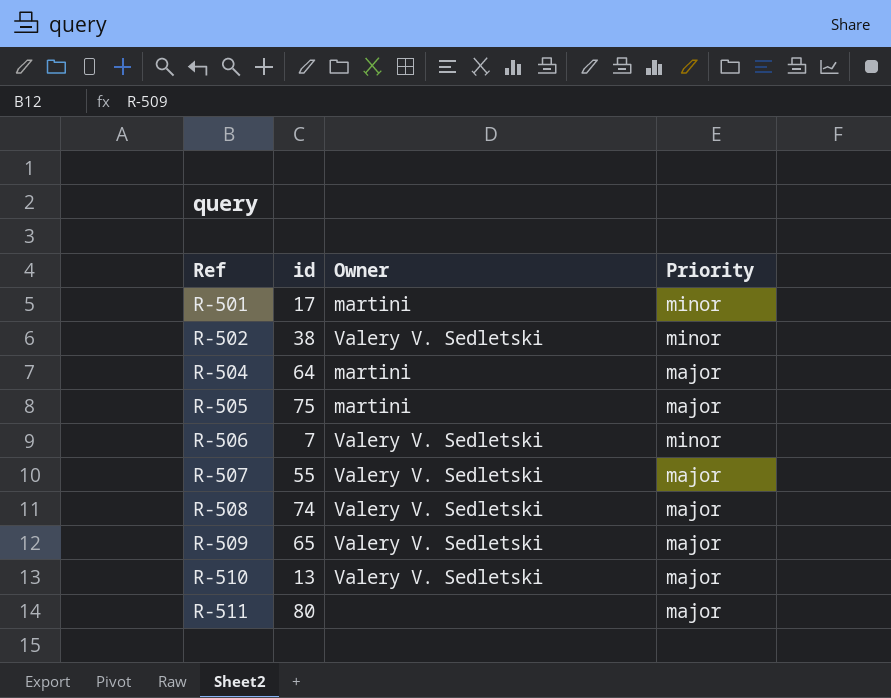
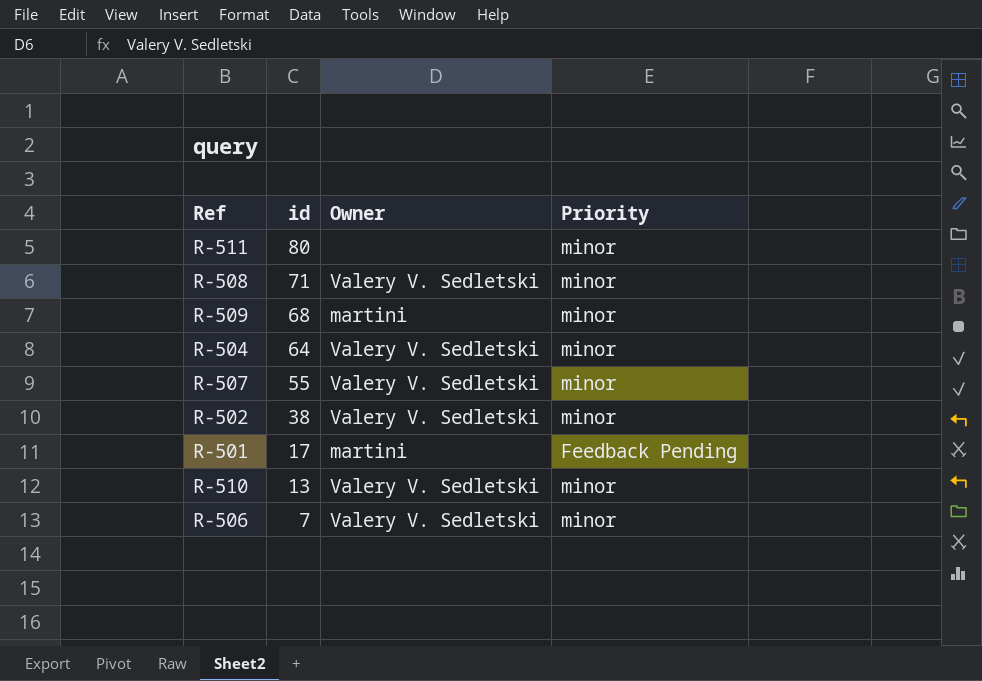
row order: Ref ascending -> id descending
row R-505: 75 | martini | major -> none
R-511 | Priority: major -> minor
R-508 | id: 74 -> 71
R-508 | Priority: major -> minor
R-509 | id: 65 -> 68
R-509 | Owner: Valery V. Sedletski -> martini
R-509 | Priority: major -> minor
R-504 | Owner: martini -> Valery V. Sedletski
R-504 | Priority: major -> minor
R-507 | Priority: major -> minor
R-501 | Priority: minor -> Feedback Pending
R-510 | Priority: major -> minor

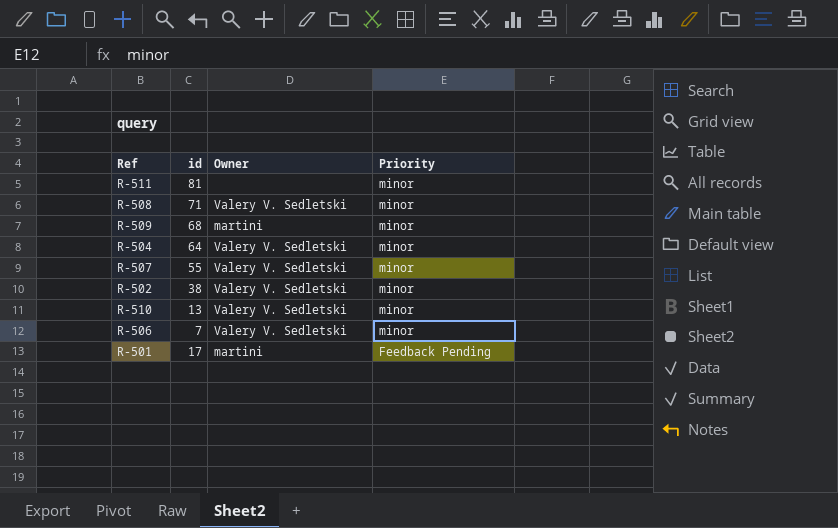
row order: id descending -> Priority descending
R-511 | id: 80 -> 81

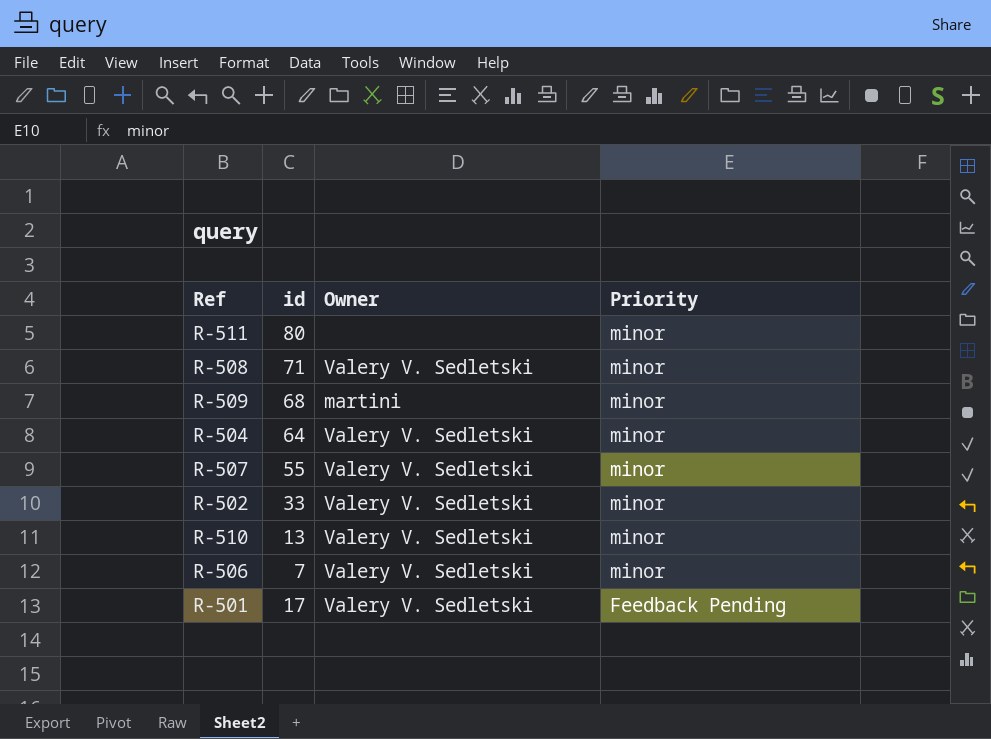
R-511 | id: 81 -> 80
R-502 | id: 38 -> 33
R-501 | Owner: martini -> Valery V. Sedletski

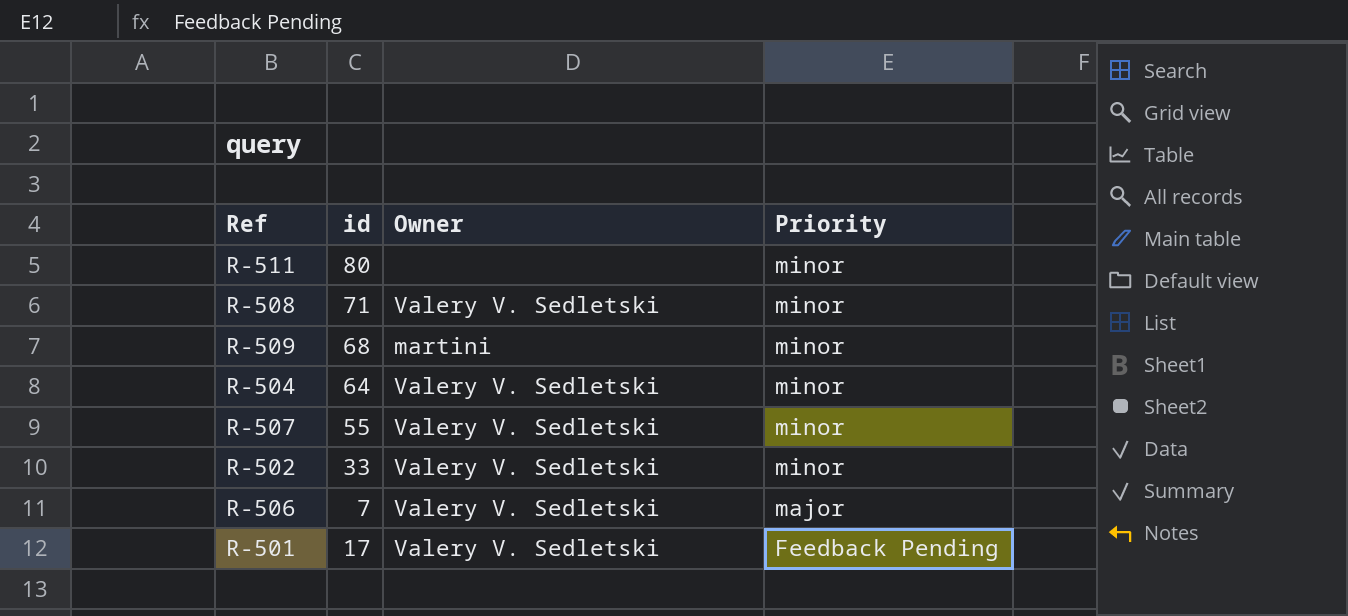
row R-510: 13 | Valery V. Sedletski | minor -> none
R-506 | Priority: minor -> major

